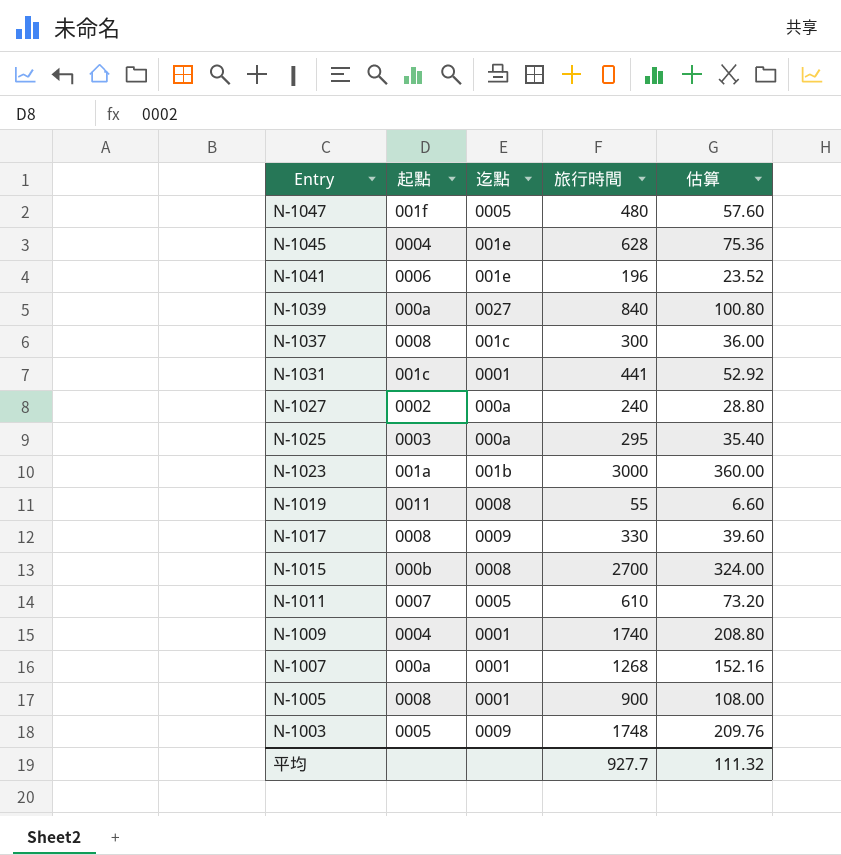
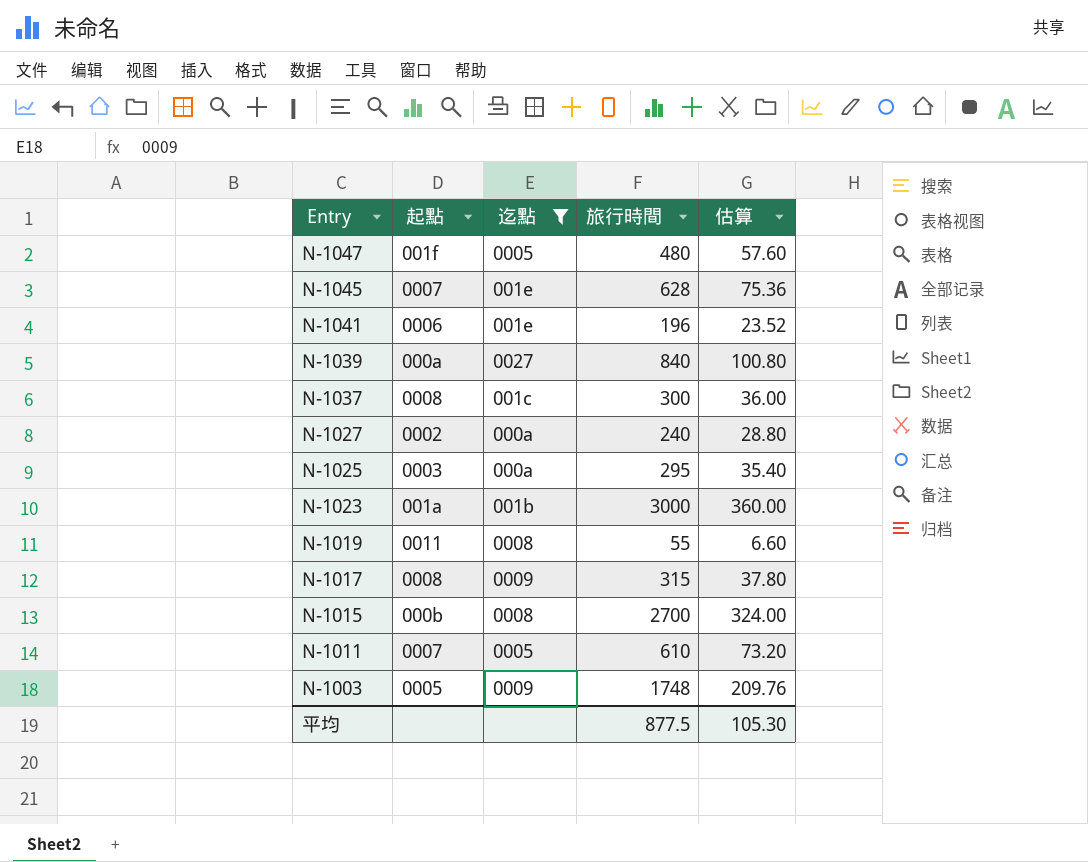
filter: none -> 迄點 != 0001
N-1045 | 起點: 0004 -> 0007
N-1017 | 旅行時間: 330 -> 315
N-1017 | 估算: 39.60 -> 37.80
平均 | 旅行時間: 927.7 -> 877.5
平均 | 估算: 111.32 -> 105.30

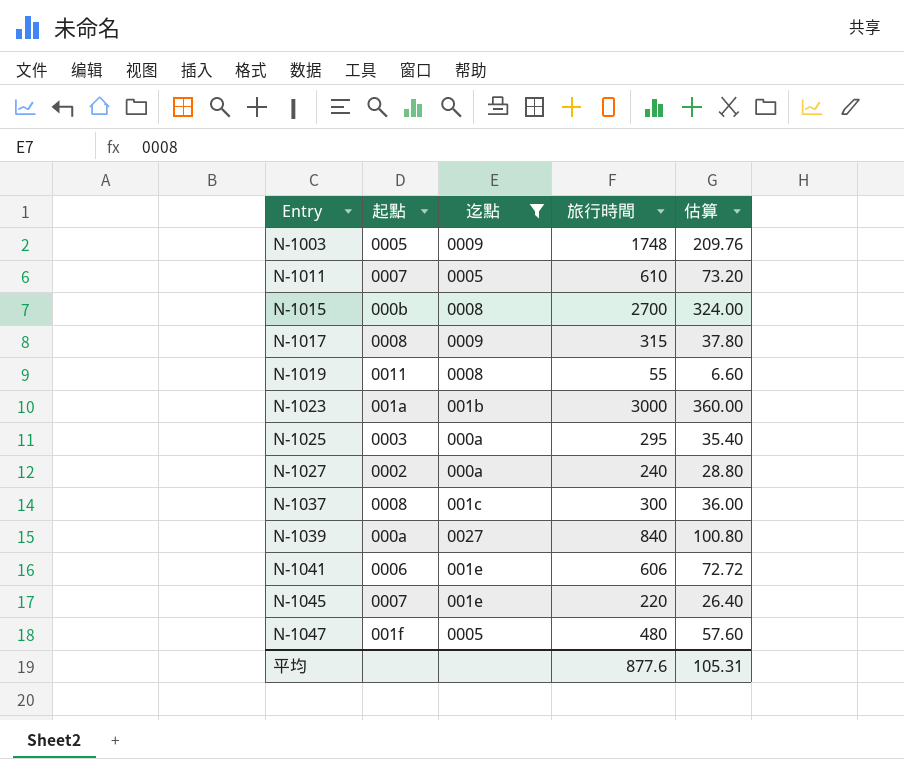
row order: Entry descending -> Entry ascending
N-1041 | 旅行時間: 196 -> 606
N-1041 | 估算: 23.52 -> 72.72
N-1045 | 旅行時間: 628 -> 220
N-1045 | 估算: 75.36 -> 26.40
平均 | 旅行時間: 877.5 -> 877.6
平均 | 估算: 105.30 -> 105.31

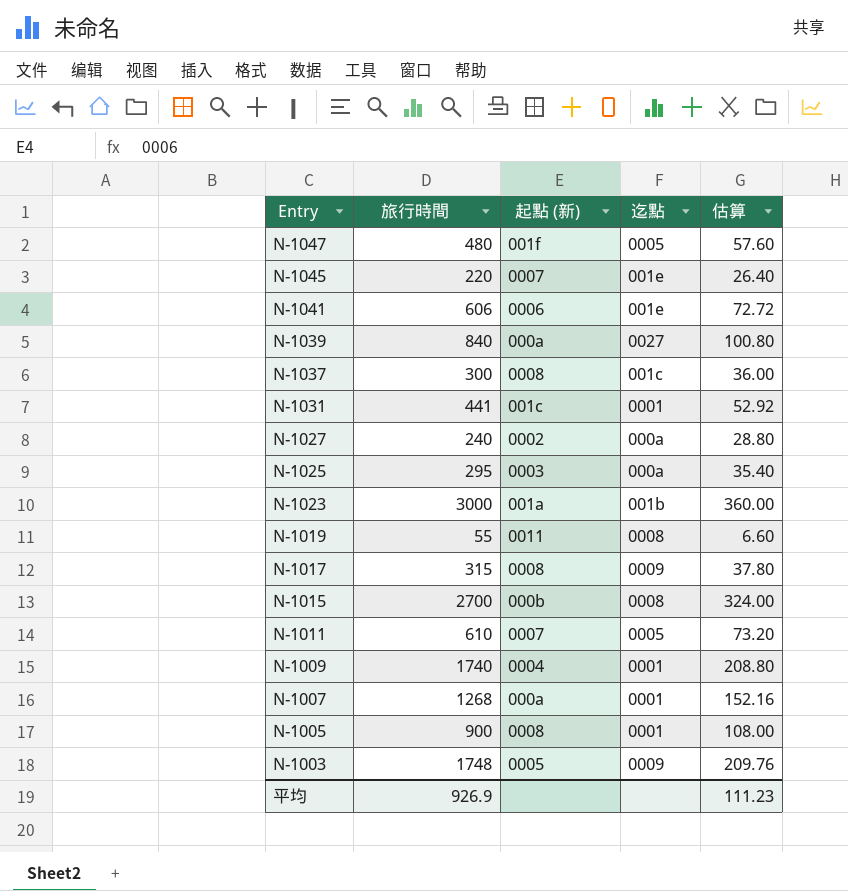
filter: 迄點 != 0001 -> none
row order: Entry ascending -> Entry descending
column 旅行時間 | position: 4 -> 2
column name: 起點 -> 起點 (新)
平均 | 旅行時間: 877.6 -> 926.9
平均 | 估算: 105.31 -> 111.23

